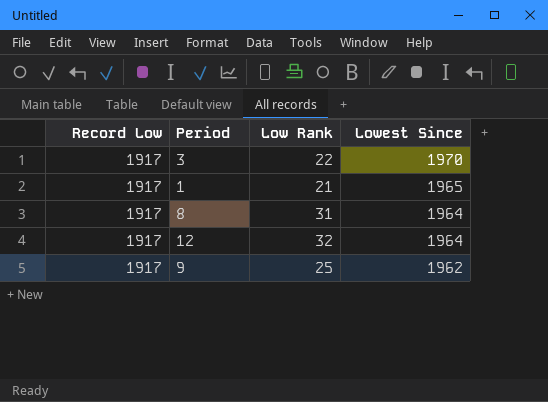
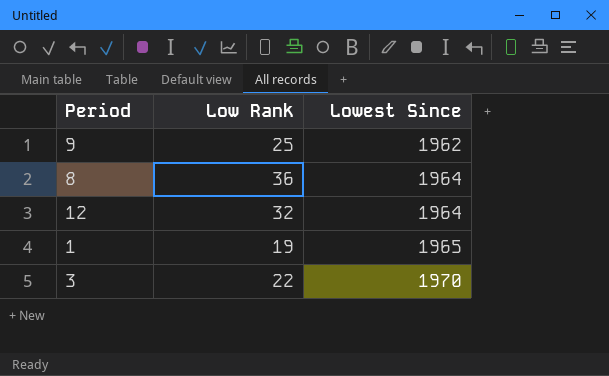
row order: Lowest Since descending -> Lowest Since ascending
column Record Low | position: 1 -> none
8 | Low Rank: 31 -> 36
1 | Low Rank: 21 -> 19

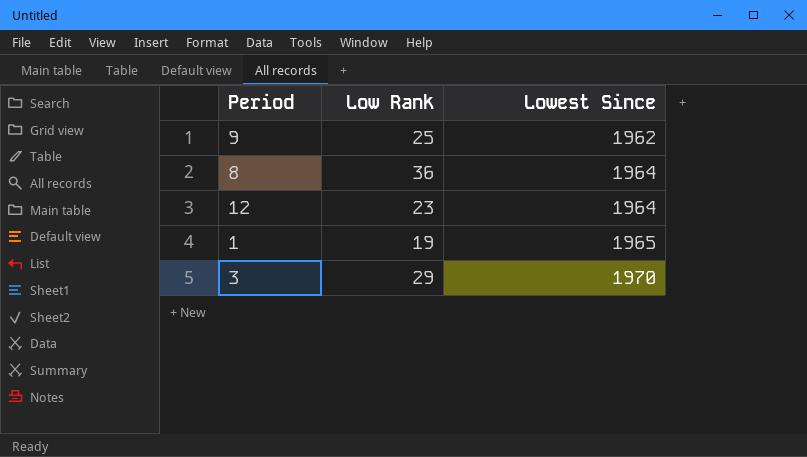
12 | Low Rank: 32 -> 23
3 | Low Rank: 22 -> 29

